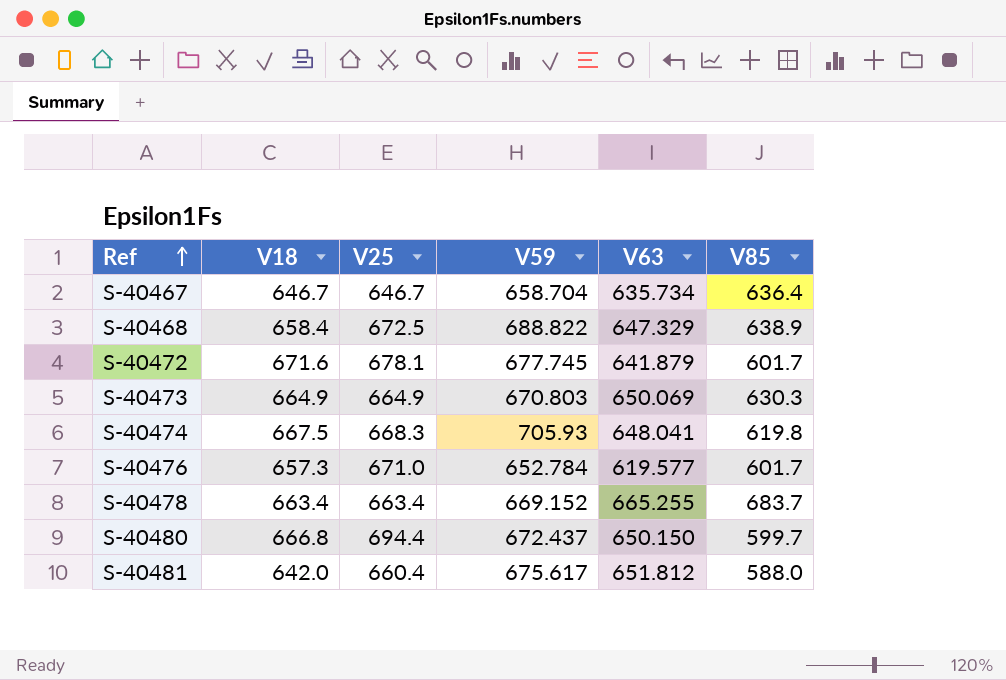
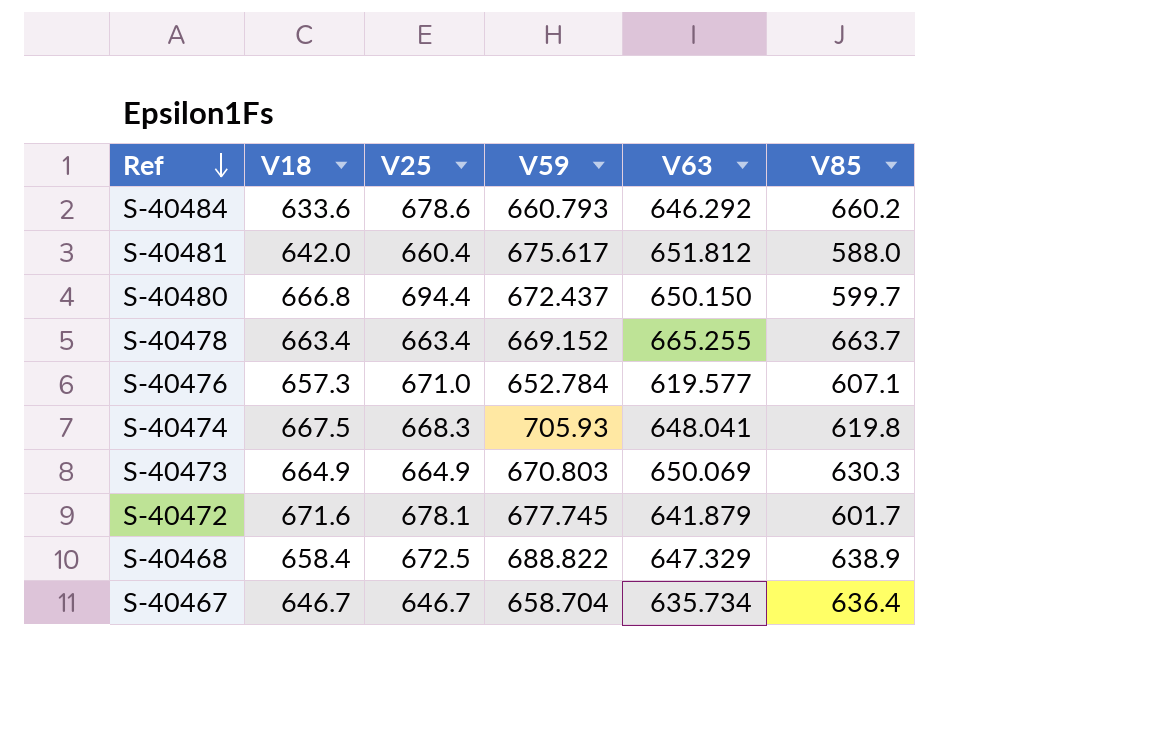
row order: Ref ascending -> Ref descending
row S-40484: none -> 633.6 | 678.6 | 660.793 | 646.292 | 660.2
S-40478 | V85: 683.7 -> 663.7
S-40476 | V85: 601.7 -> 607.1

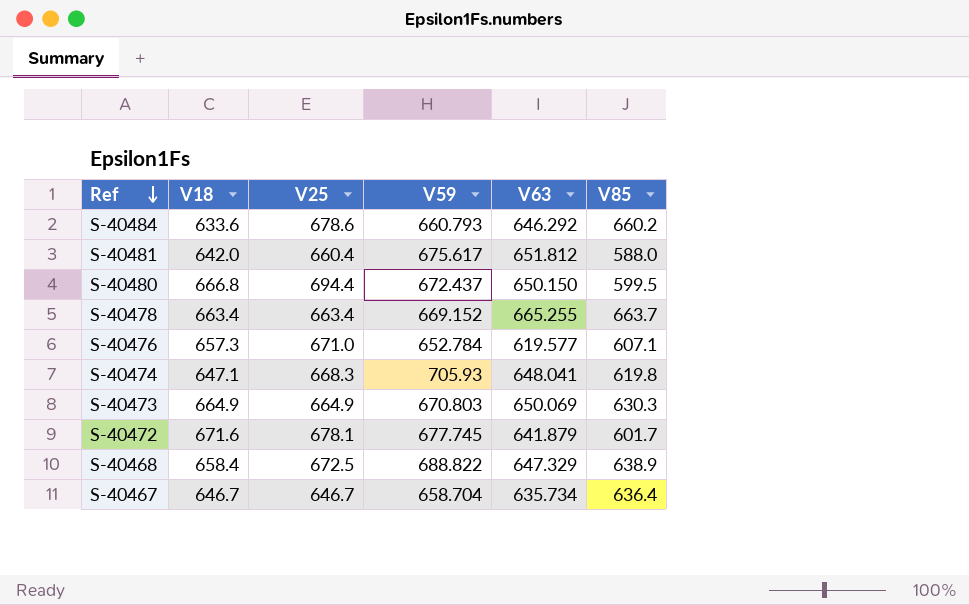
S-40480 | V85: 599.7 -> 599.5
S-40474 | V18: 667.5 -> 647.1

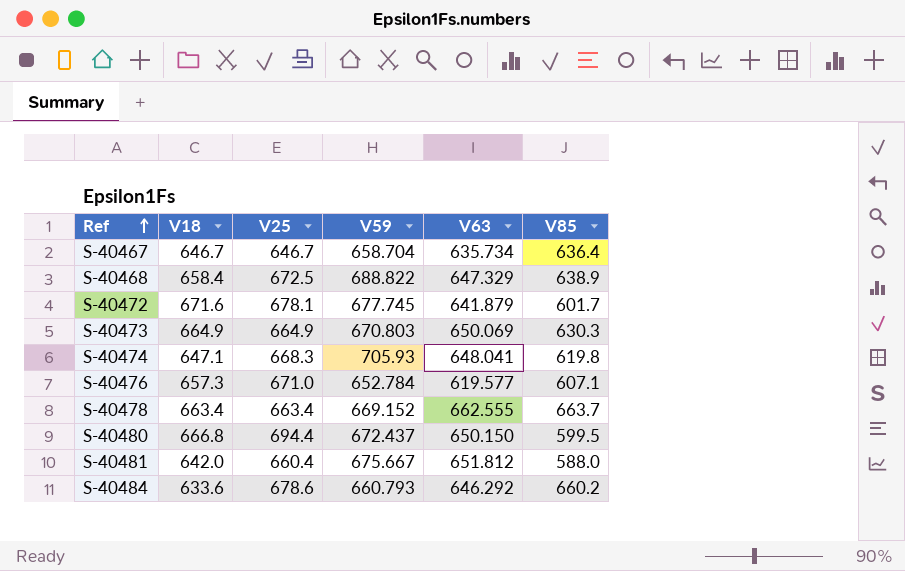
row order: Ref descending -> Ref ascending
S-40478 | V63: 665.255 -> 662.555
S-40481 | V59: 675.617 -> 675.667

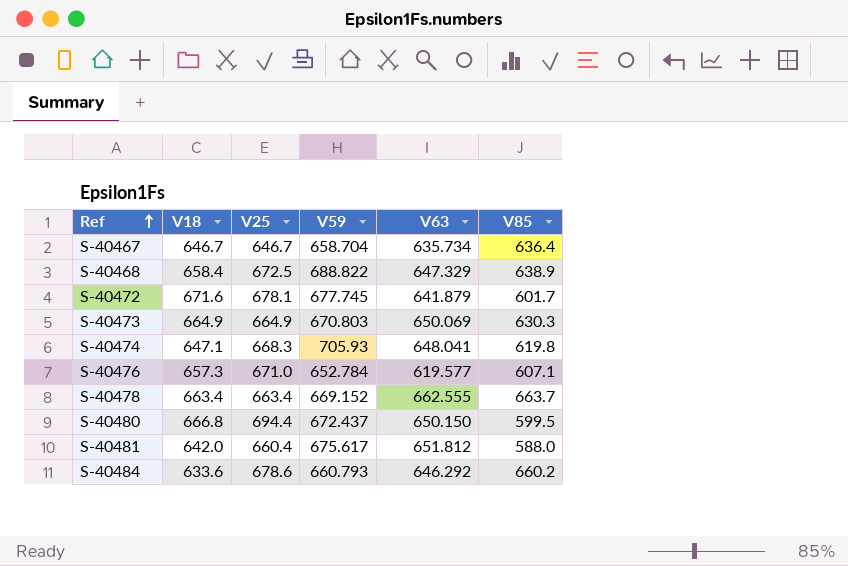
S-40481 | V59: 675.667 -> 675.617

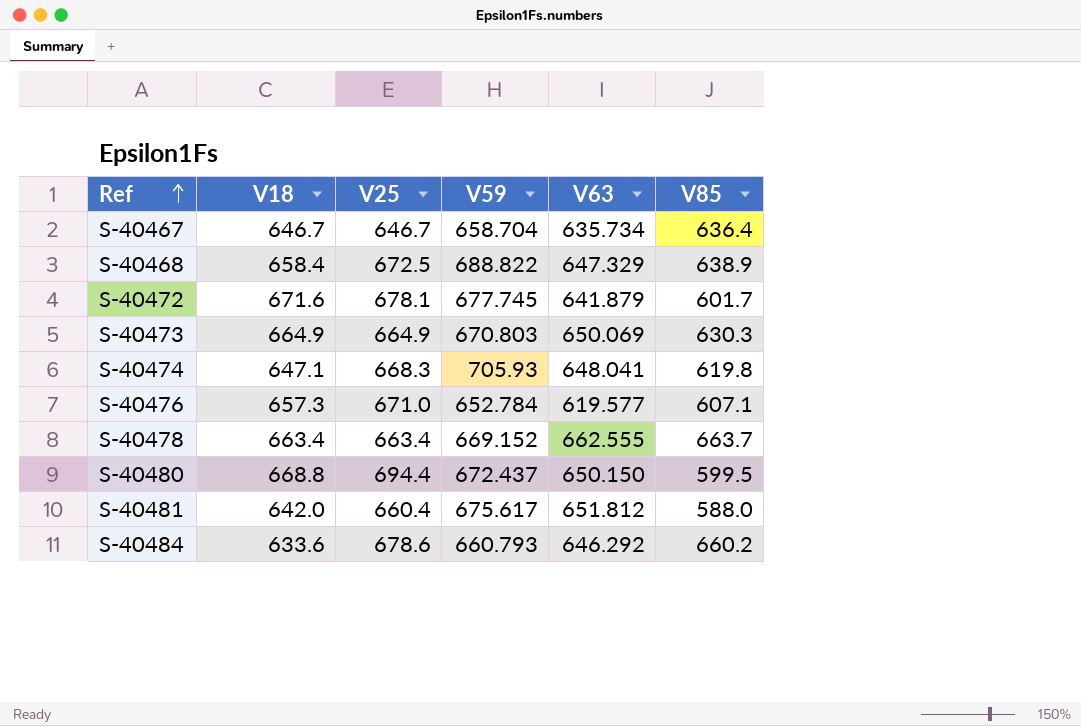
S-40480 | V18: 666.8 -> 668.8

